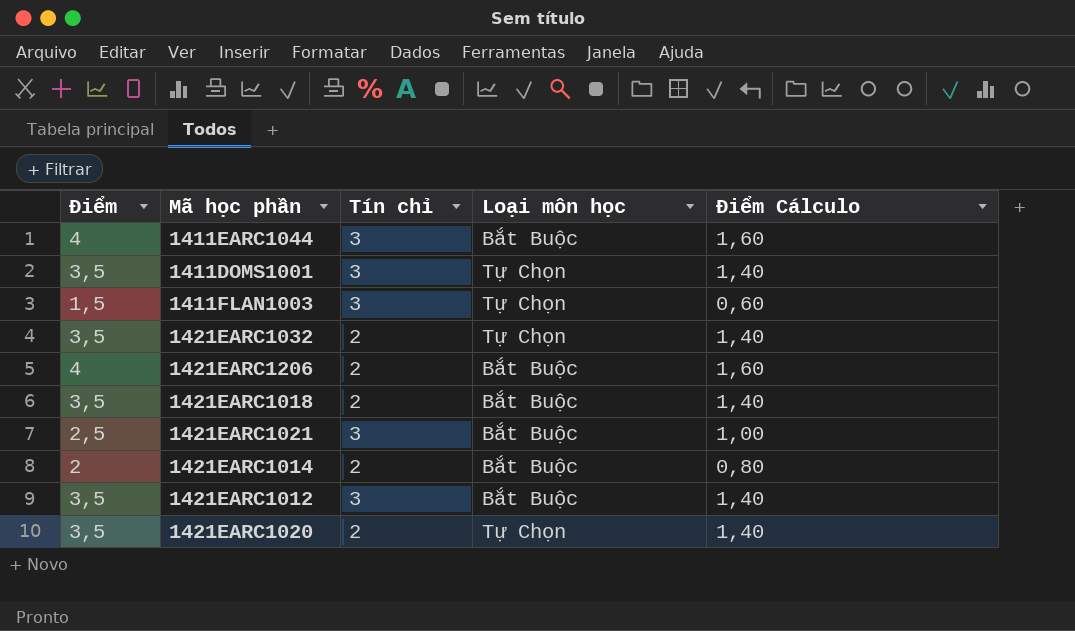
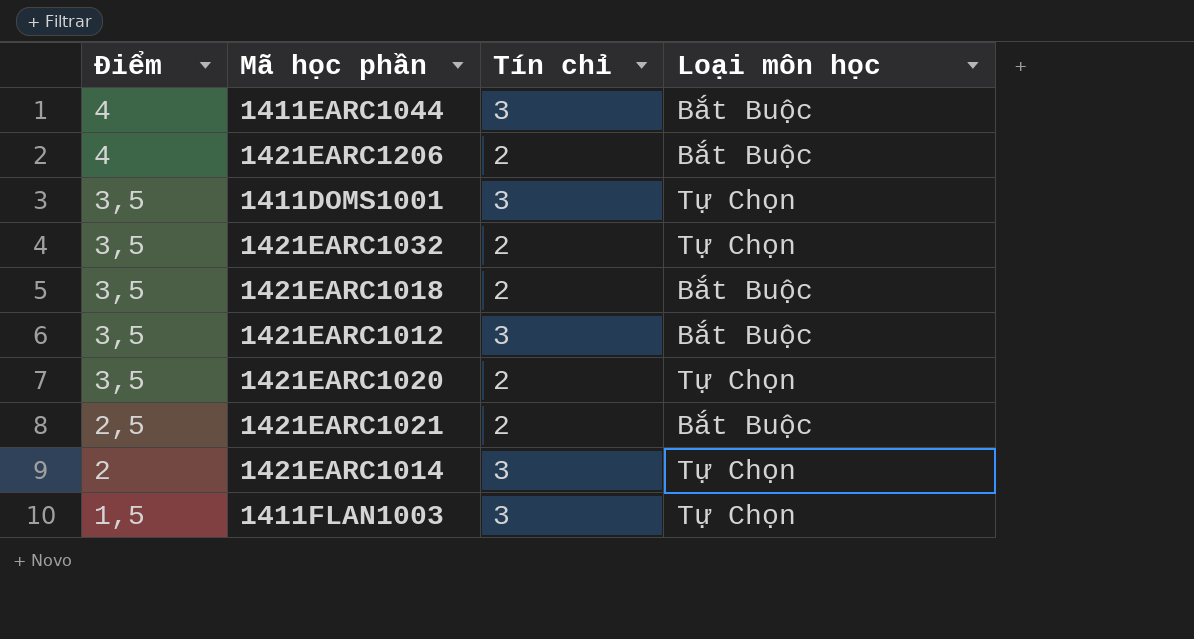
row order: none -> Điểm descending
column Điểm Cálculo | formula: [Điểm] * 0,4 -> none
1421EARC1021 | Tín chỉ: 3 -> 2
1421EARC1014 | Tín chỉ: 2 -> 3
1421EARC1014 | Loại môn học: Bắt Buộc -> Tự Chọn

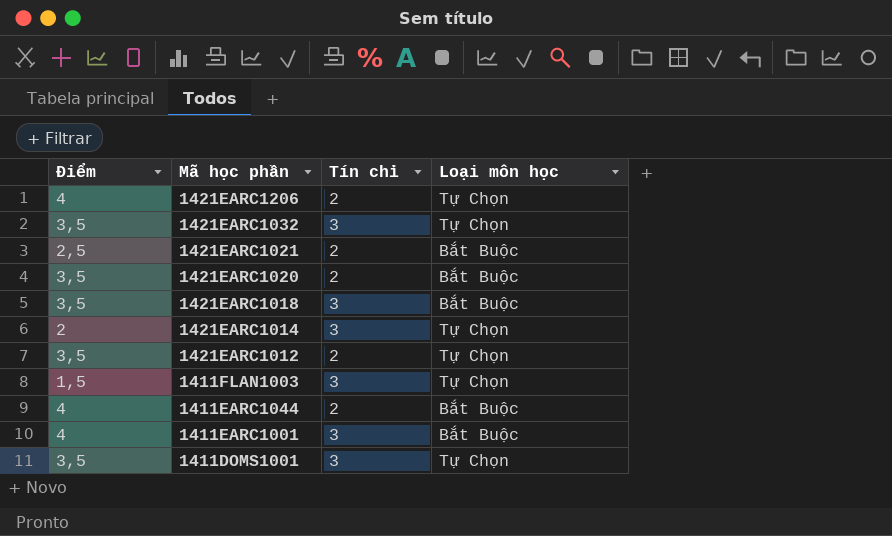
row order: Điểm descending -> Mã học phần descending
1421EARC1206 | Loại môn học: Bắt Buộc -> Tự Chọn
1421EARC1032 | Tín chỉ: 2 -> 3
1421EARC1020 | Loại môn học: Tự Chọn -> Bắt Buộc
1421EARC1018 | Tín chỉ: 2 -> 3
1421EARC1012 | Tín chỉ: 3 -> 2
1421EARC1012 | Loại môn học: Bắt Buộc -> Tự Chọn
1411EARC1044 | Tín chỉ: 3 -> 2
row 1411EARC1001: none -> 4 | 3 | Bắt Buộc

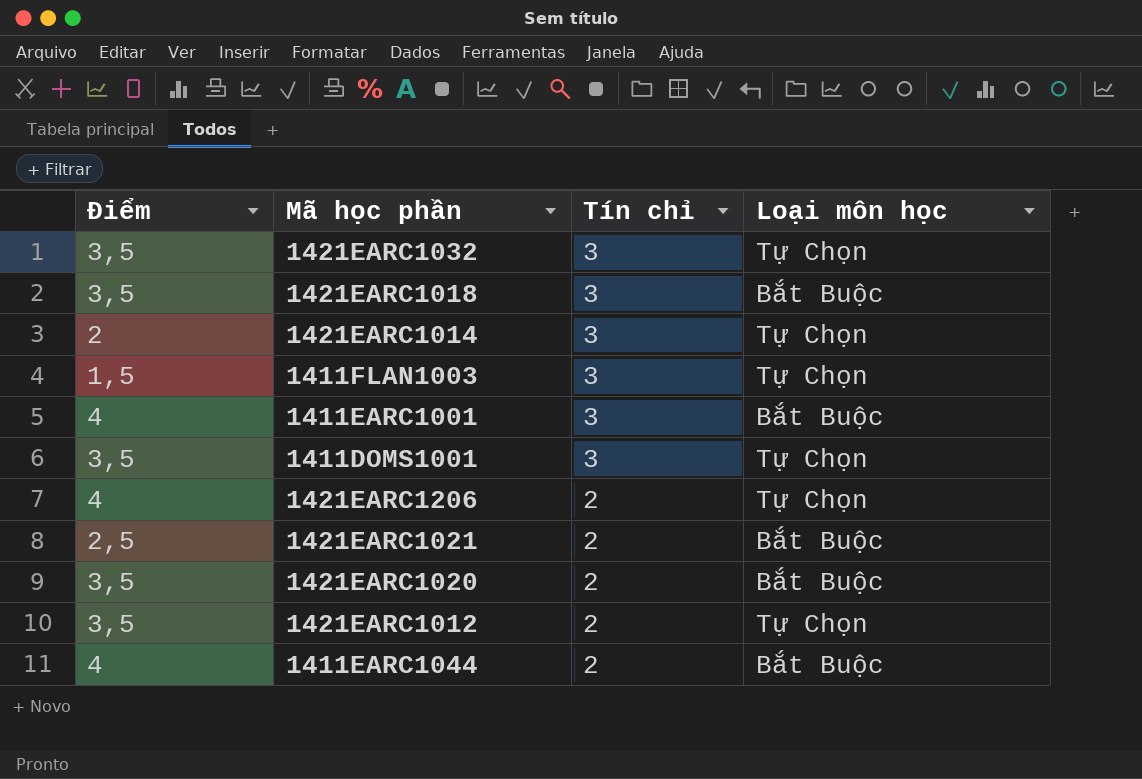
row order: Mã học phần descending -> Tín chỉ descending

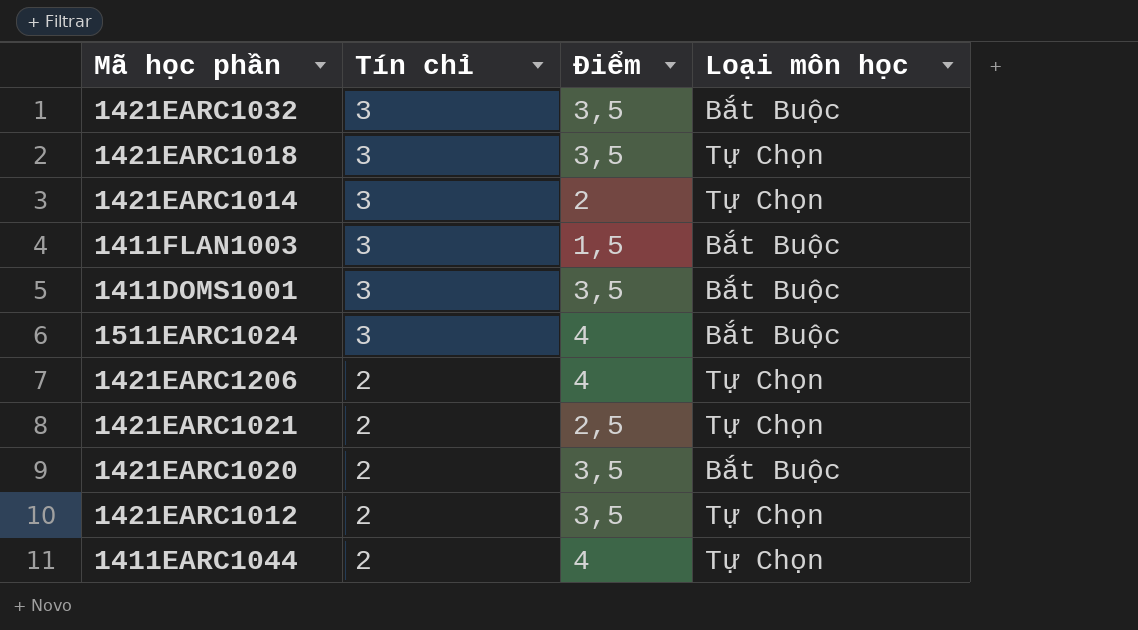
column Điểm | position: 1 -> 3
row 1411EARC1001: 4 | 3 | Bắt Buộc -> none
1421EARC1032 | Loại môn học: Tự Chọn -> Bắt Buộc
1421EARC1018 | Loại môn học: Bắt Buộc -> Tự Chọn
1411FLAN1003 | Loại môn học: Tự Chọn -> Bắt Buộc
1411DOMS1001 | Loại môn học: Tự Chọn -> Bắt Buộc
row 1511EARC1024: none -> 3 | 4 | Bắt Buộc
1421EARC1021 | Loại môn học: Bắt Buộc -> Tự Chọn
1411EARC1044 | Loại môn học: Bắt Buộc -> Tự Chọn

